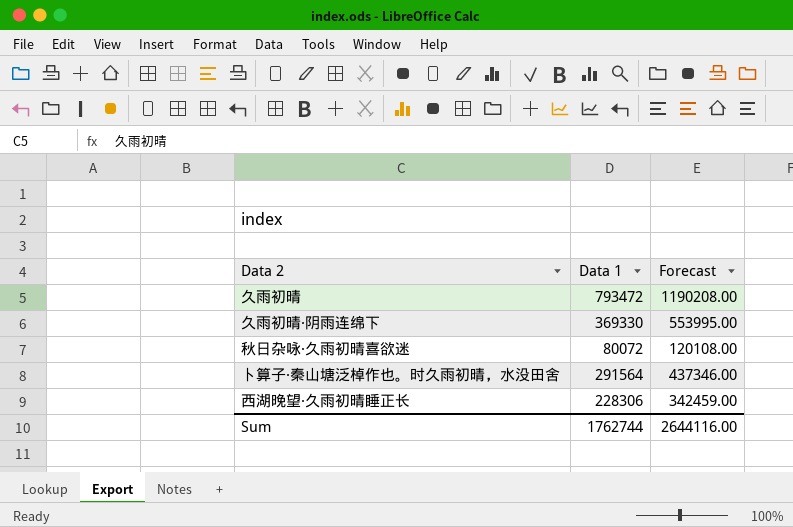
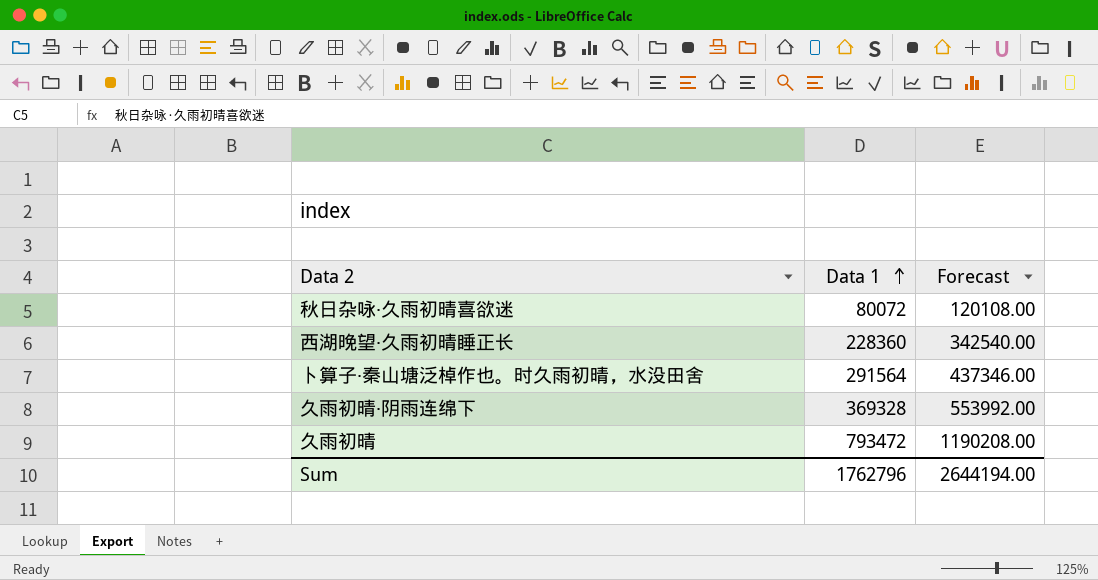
row order: none -> Data 1 ascending
西湖晚望·久雨初晴睡正长 | Data 1: 228306 -> 228360
西湖晚望·久雨初晴睡正长 | Forecast: 342459.00 -> 342540.00
久雨初晴·阴雨连绵下 | Data 1: 369330 -> 369328
久雨初晴·阴雨连绵下 | Forecast: 553995.00 -> 553992.00
Sum | Data 1: 1762744 -> 1762796
Sum | Forecast: 2644116.00 -> 2644194.00

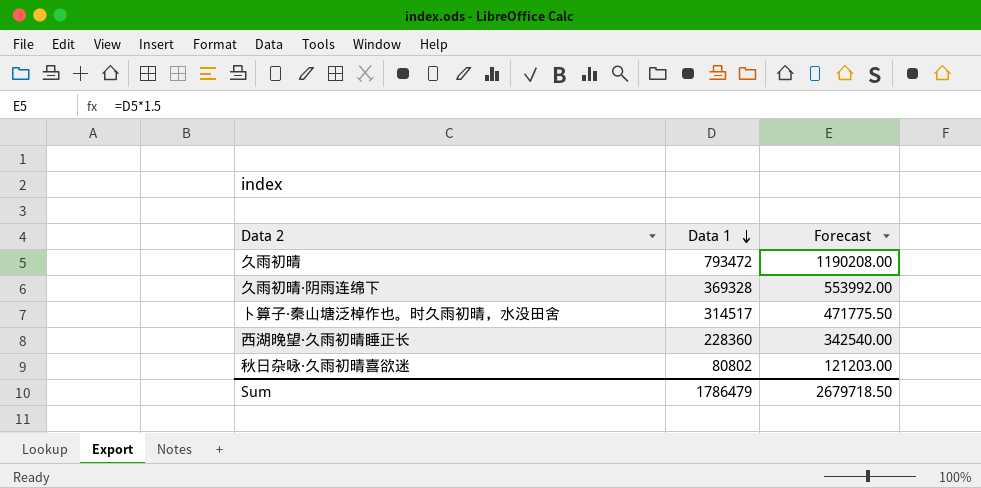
row order: Data 1 ascending -> Data 1 descending
卜算子·秦山塘泛棹作也。时久雨初晴，水没田舍 | Data 1: 291564 -> 314517
卜算子·秦山塘泛棹作也。时久雨初晴，水没田舍 | Forecast: 437346.00 -> 471775.50
秋日杂咏·久雨初晴喜欲迷 | Data 1: 80072 -> 80802
秋日杂咏·久雨初晴喜欲迷 | Forecast: 120108.00 -> 121203.00
Sum | Data 1: 1762796 -> 1786479
Sum | Forecast: 2644194.00 -> 2679718.50

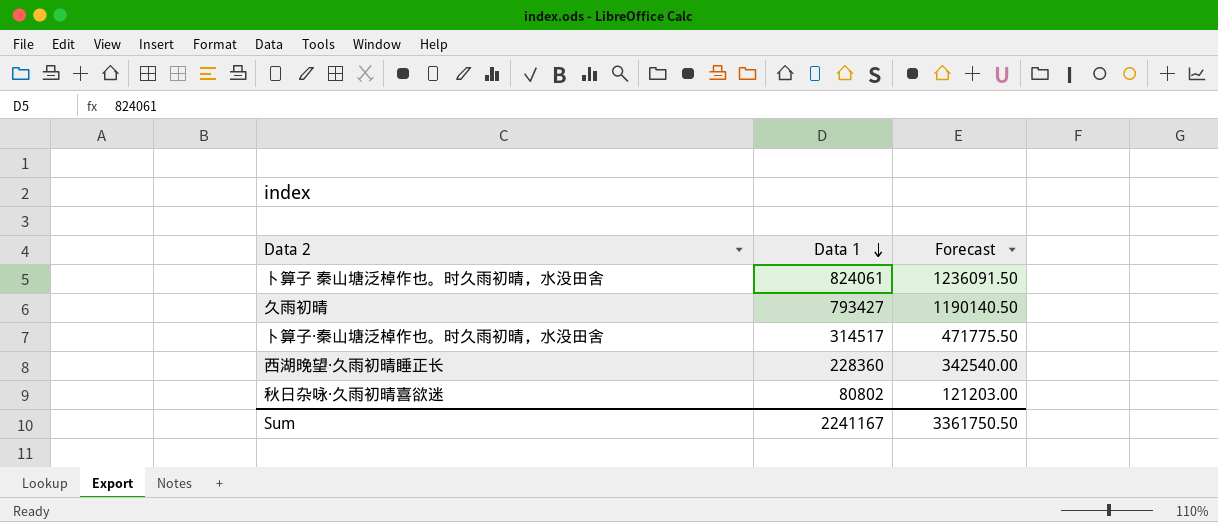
row 久雨初晴·阴雨连绵下: 369328 | 553992.00 -> none
row 卜算子 秦山塘泛棹作也。时久雨初晴，水没田舍: none -> 824061 | 1236091.50
久雨初晴 | Data 1: 793472 -> 793427
久雨初晴 | Forecast: 1190208.00 -> 1190140.50
Sum | Data 1: 1786479 -> 2241167
Sum | Forecast: 2679718.50 -> 3361750.50

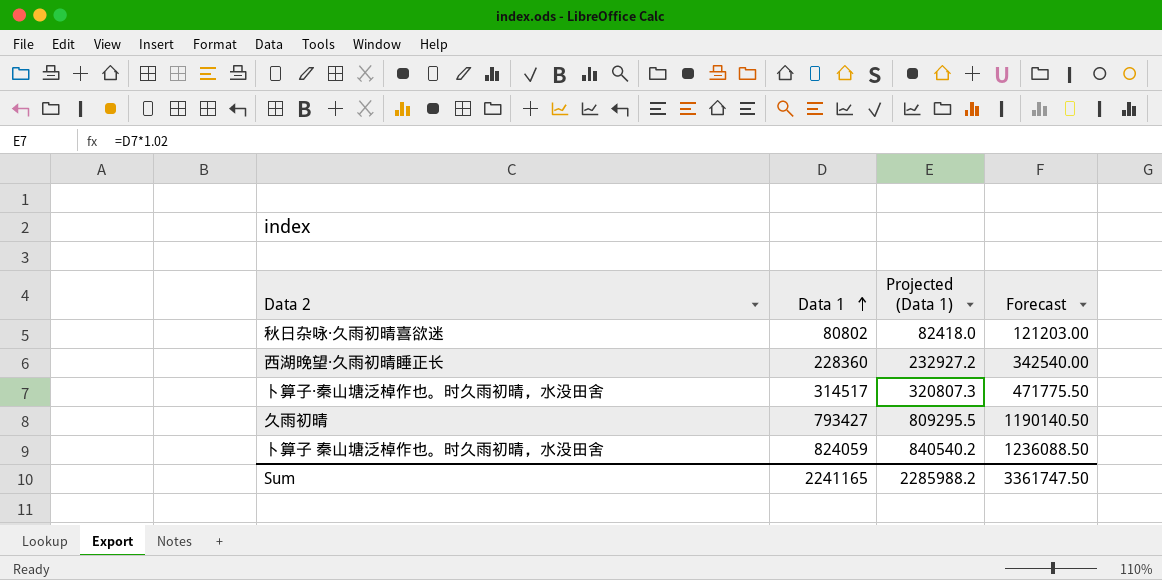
row order: Data 1 descending -> Data 1 ascending
column Projected (Data 1) | formula: none -> [Data 1] * 1.02
卜算子 秦山塘泛棹作也。时久雨初晴，水没田舍 | Data 1: 824061 -> 824059
卜算子 秦山塘泛棹作也。时久雨初晴，水没田舍 | Forecast: 1236091.50 -> 1236088.50
Sum | Data 1: 2241167 -> 2241165
Sum | Forecast: 3361750.50 -> 3361747.50

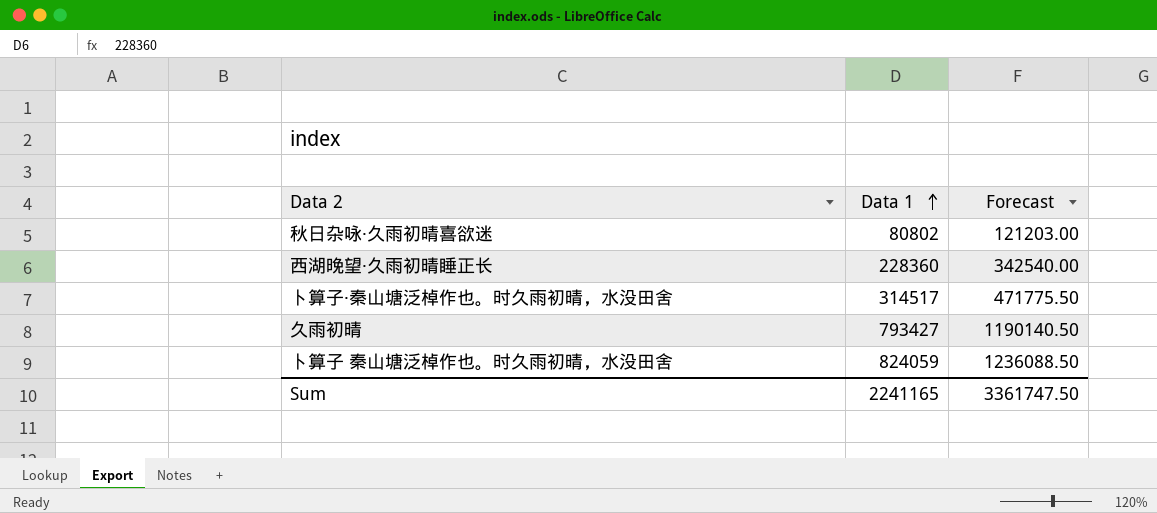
column Projected (Data 1) | formula: [Data 1] * 1.02 -> none

